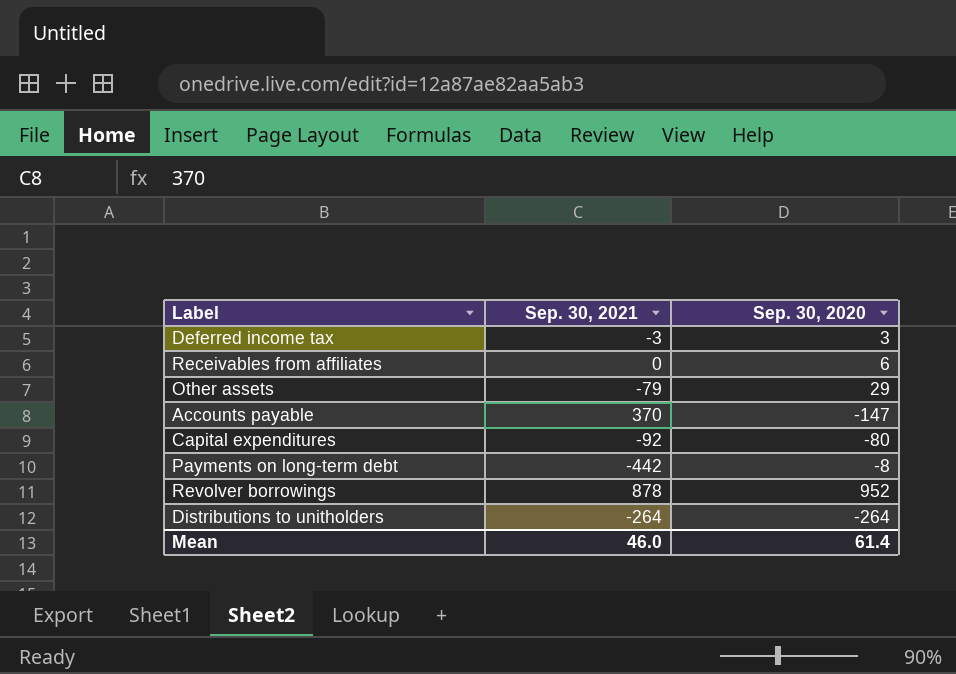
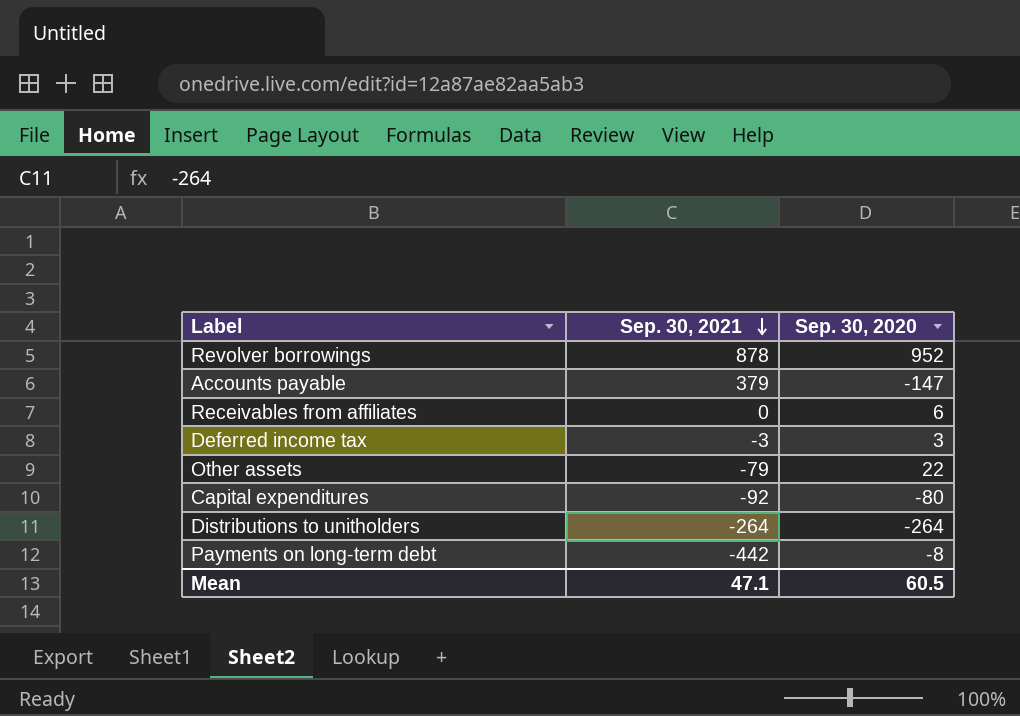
row order: none -> Sep. 30, 2021 descending
Accounts payable | Sep. 30, 2021: 370 -> 379
Other assets | Sep. 30, 2020: 29 -> 22
Mean | Sep. 30, 2021: 46.0 -> 47.1
Mean | Sep. 30, 2020: 61.4 -> 60.5

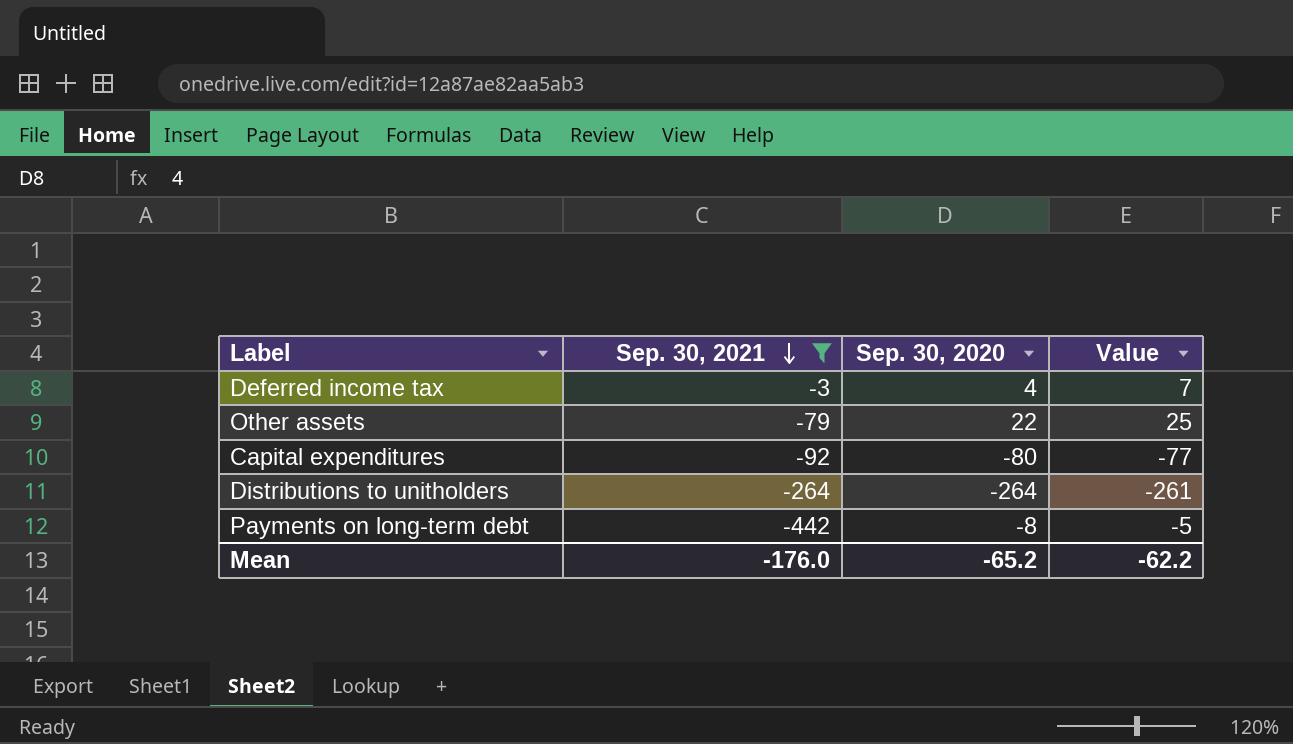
filter: none -> Sep. 30, 2021 <= -3
column Value | formula: none -> [Sep. 30, 2020] + 3
Deferred income tax | Sep. 30, 2020: 3 -> 4
Mean | Sep. 30, 2021: 47.1 -> -176.0
Mean | Sep. 30, 2020: 60.5 -> -65.2

